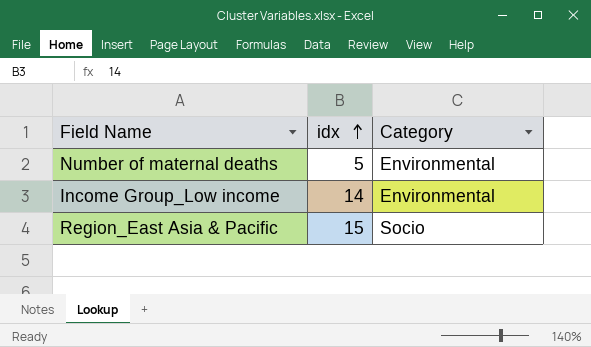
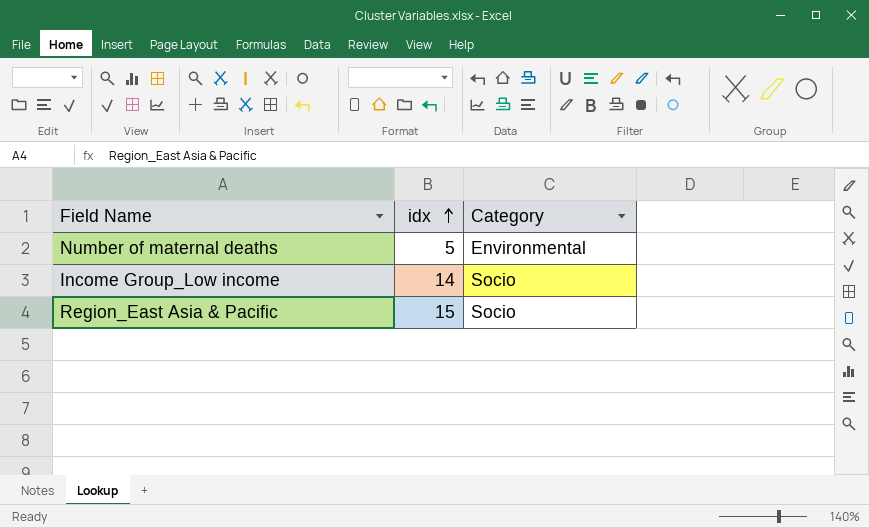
Income Group_Low income | Category: Environmental -> Socio

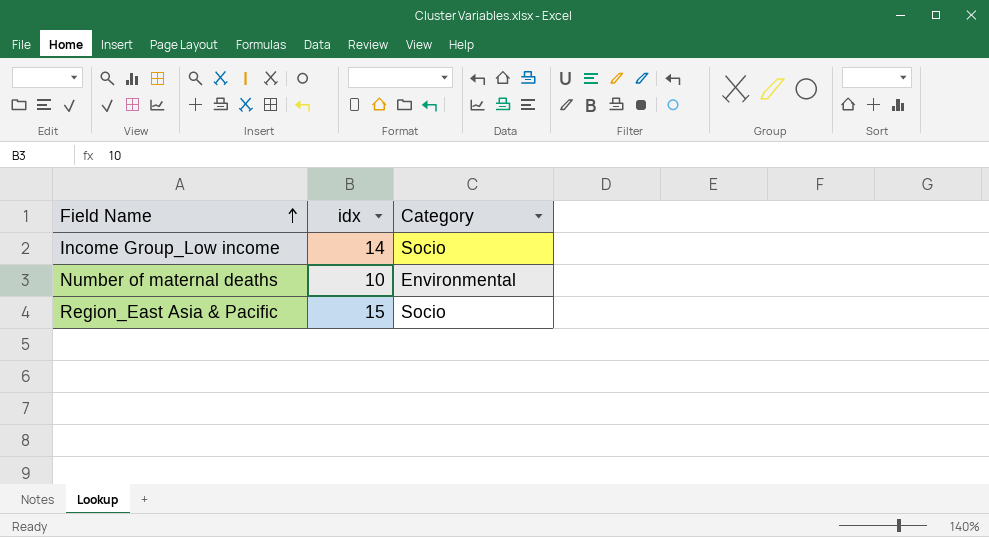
row order: idx ascending -> Field Name ascending
Number of maternal deaths | idx: 5 -> 10

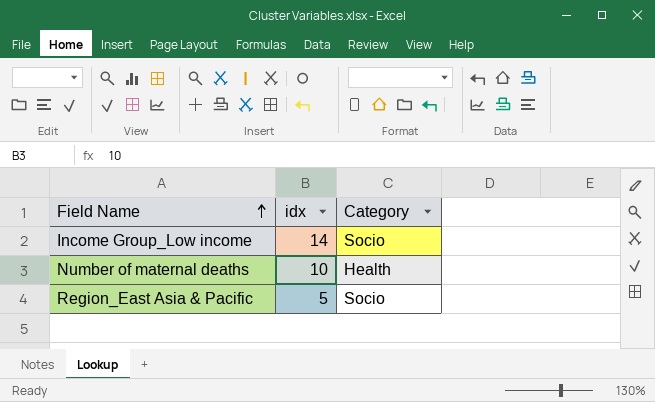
Number of maternal deaths | Category: Environmental -> Health
Region_East Asia & Pacific | idx: 15 -> 5

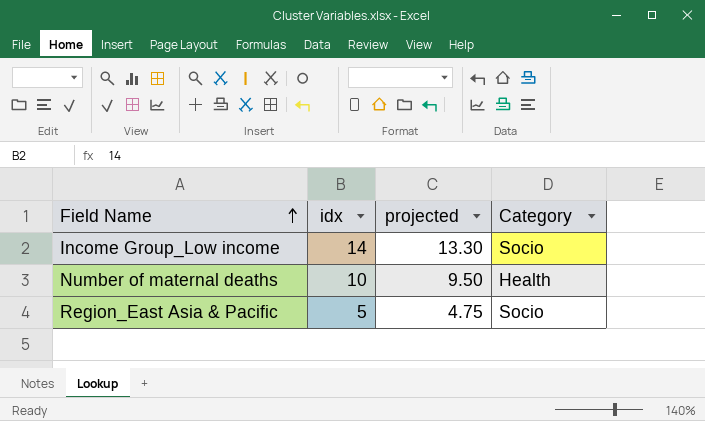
column projected | formula: none -> [idx] * 0.95

